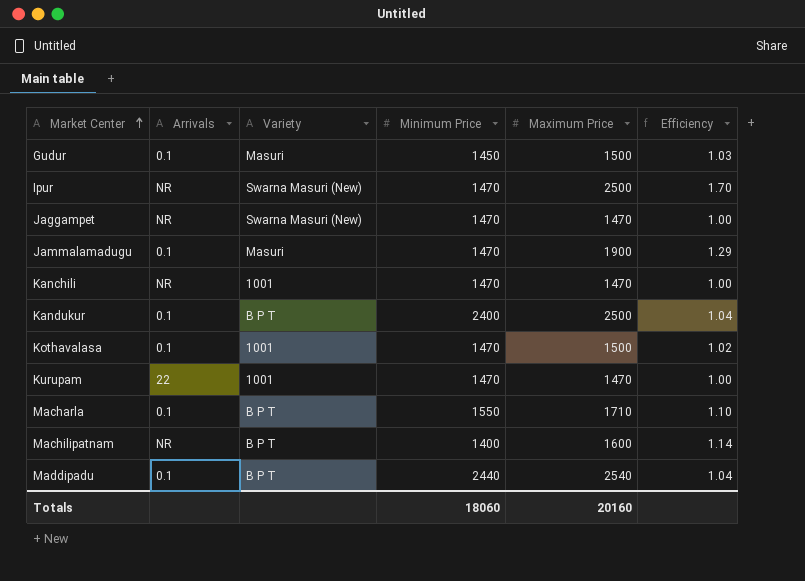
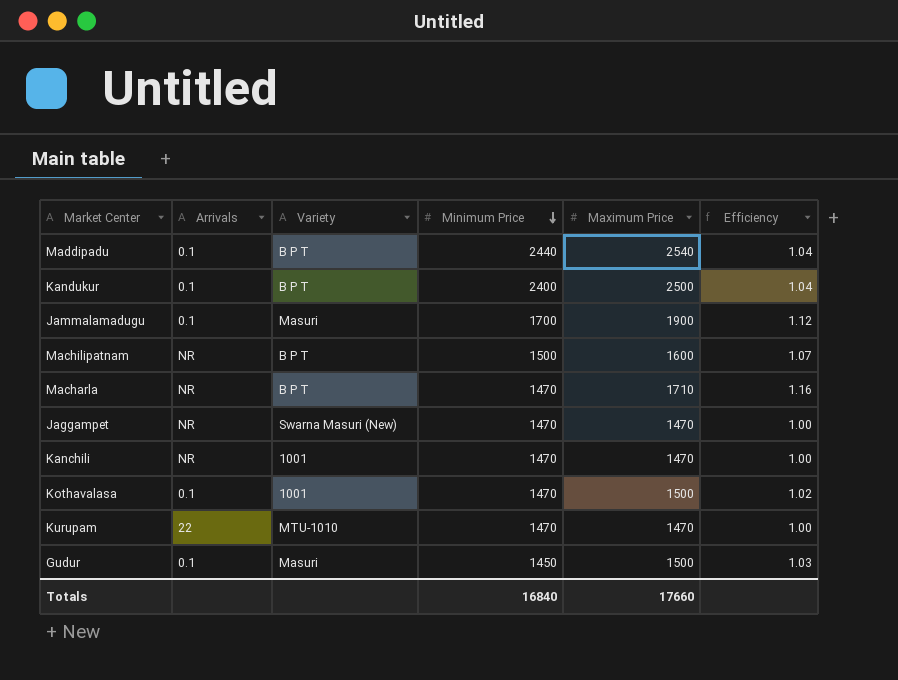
row order: Market Center ascending -> Minimum Price descending
row Ipur: NR | Swarna Masuri (New) | 1470 | 2500 | 1.70 -> none
Jammalamadugu | Minimum Price: 1470 -> 1700
Jammalamadugu | Efficiency: 1.29 -> 1.12
Machilipatnam | Minimum Price: 1400 -> 1500
Machilipatnam | Efficiency: 1.14 -> 1.07
Macharla | Arrivals: 0.1 -> NR
Macharla | Minimum Price: 1550 -> 1470
Macharla | Efficiency: 1.10 -> 1.16
Kurupam | Variety: 1001 -> MTU-1010
Totals | Minimum Price: 18060 -> 16840
Totals | Maximum Price: 20160 -> 17660

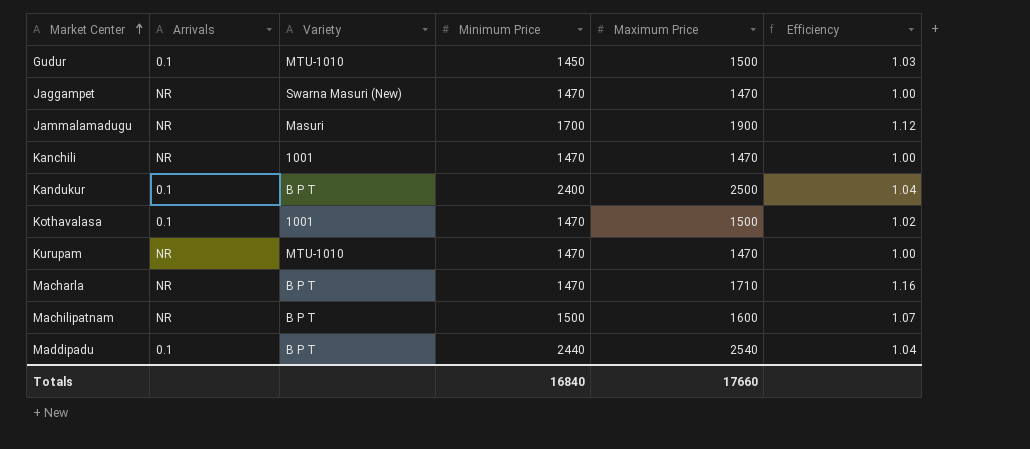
row order: Minimum Price descending -> Market Center ascending
Gudur | Variety: Masuri -> MTU-1010
Jammalamadugu | Arrivals: 0.1 -> NR
Kurupam | Arrivals: 22 -> NR

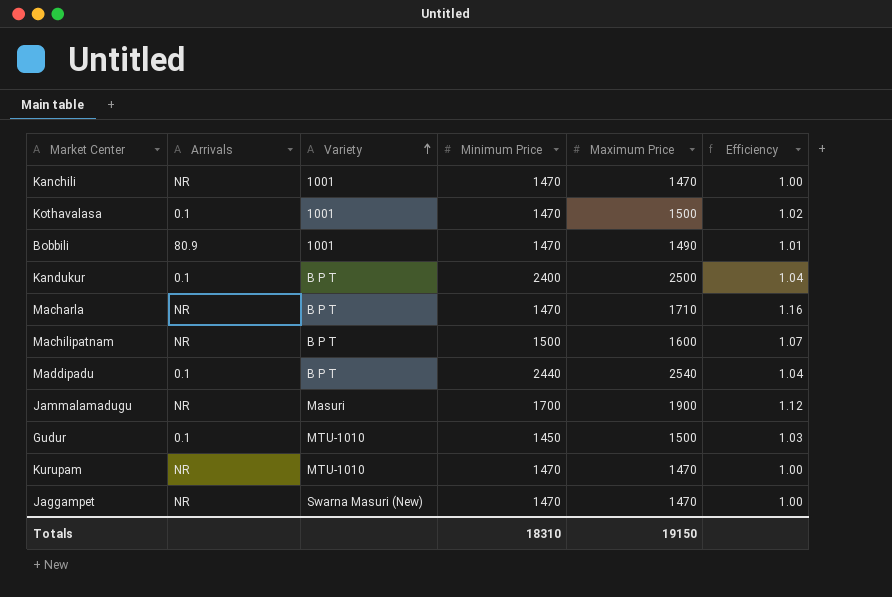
row order: Market Center ascending -> Variety ascending
row Bobbili: none -> 80.9 | 1001 | 1470 | 1490 | 1.01
Totals | Minimum Price: 16840 -> 18310
Totals | Maximum Price: 17660 -> 19150

